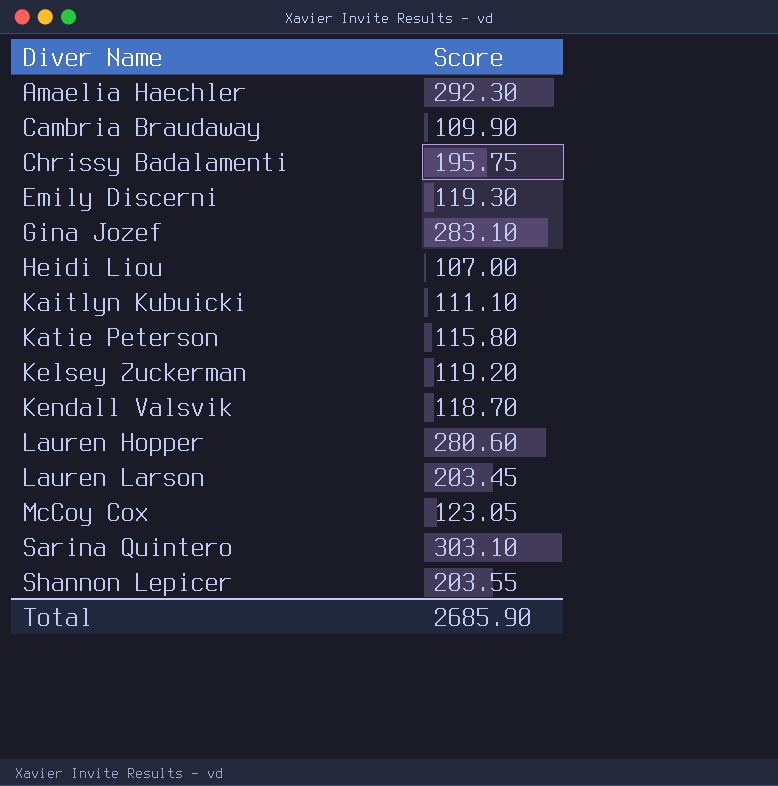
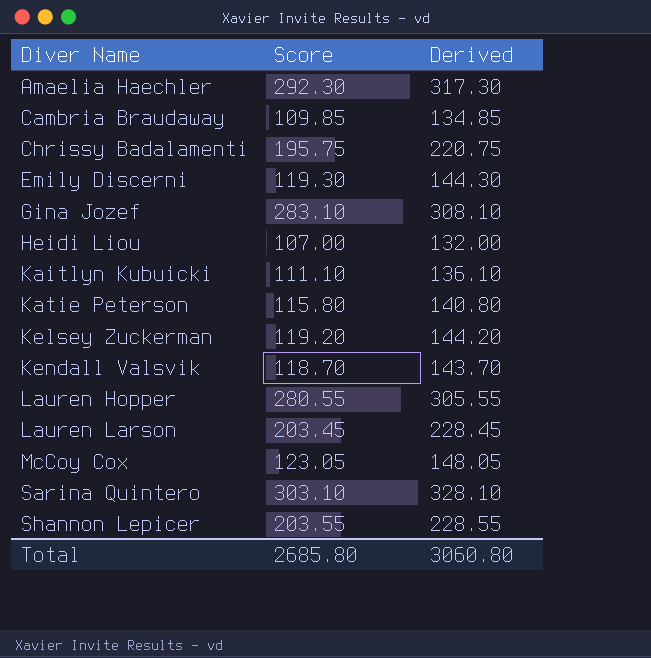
column Derived | formula: none -> [Score] + 25
Cambria Braudaway | Score: 109.90 -> 109.85
Lauren Hopper | Score: 280.60 -> 280.55
Total | Score: 2685.90 -> 2685.80

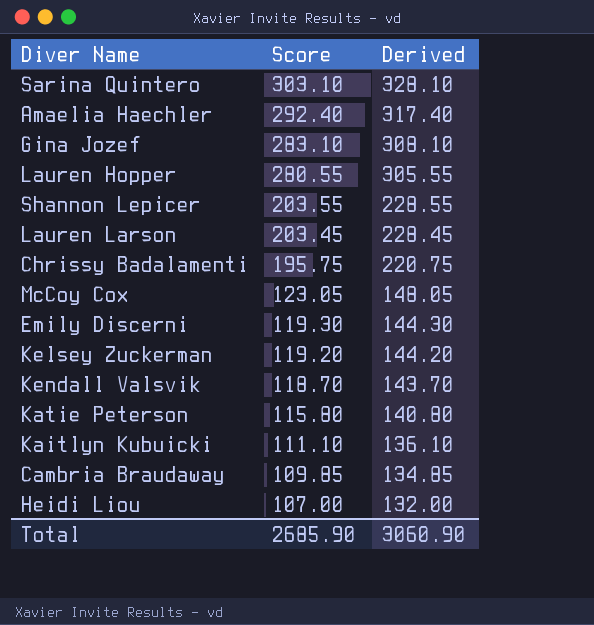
row order: Diver Name ascending -> Score descending
Amaelia Haechler | Score: 292.30 -> 292.40
Amaelia Haechler | Derived: 317.30 -> 317.40
Total | Score: 2685.80 -> 2685.90
Total | Derived: 3060.80 -> 3060.90

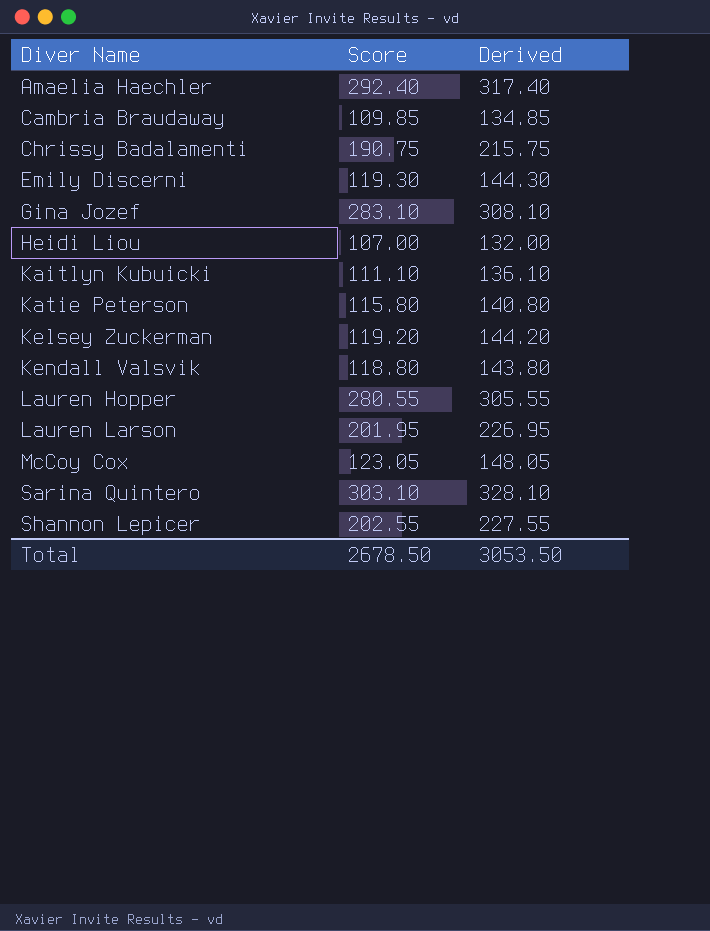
row order: Score descending -> Diver Name ascending
Chrissy Badalamenti | Score: 195.75 -> 190.75
Chrissy Badalamenti | Derived: 220.75 -> 215.75
Kendall Valsvik | Score: 118.70 -> 118.80
Kendall Valsvik | Derived: 143.70 -> 143.80
Lauren Larson | Score: 203.45 -> 201.95
Lauren Larson | Derived: 228.45 -> 226.95
Shannon Lepicer | Score: 203.55 -> 202.55
Shannon Lepicer | Derived: 228.55 -> 227.55
Total | Score: 2685.90 -> 2678.50
Total | Derived: 3060.90 -> 3053.50

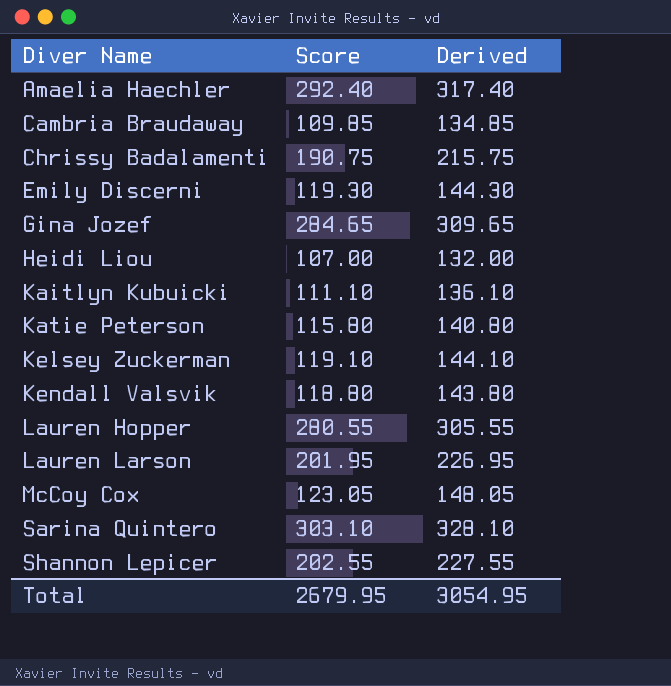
Gina Jozef | Score: 283.10 -> 284.65
Gina Jozef | Derived: 308.10 -> 309.65
Kelsey Zuckerman | Score: 119.20 -> 119.10
Kelsey Zuckerman | Derived: 144.20 -> 144.10
Total | Score: 2678.50 -> 2679.95
Total | Derived: 3053.50 -> 3054.95

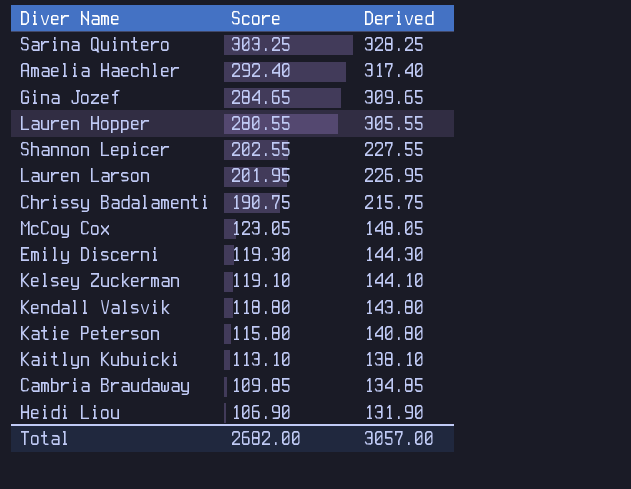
row order: Diver Name ascending -> Score descending
Sarina Quintero | Score: 303.10 -> 303.25
Sarina Quintero | Derived: 328.10 -> 328.25
Kaitlyn Kubuicki | Score: 111.10 -> 113.10
Kaitlyn Kubuicki | Derived: 136.10 -> 138.10
Heidi Liou | Score: 107.00 -> 106.90
Heidi Liou | Derived: 132.00 -> 131.90
Total | Score: 2679.95 -> 2682.00
Total | Derived: 3054.95 -> 3057.00

